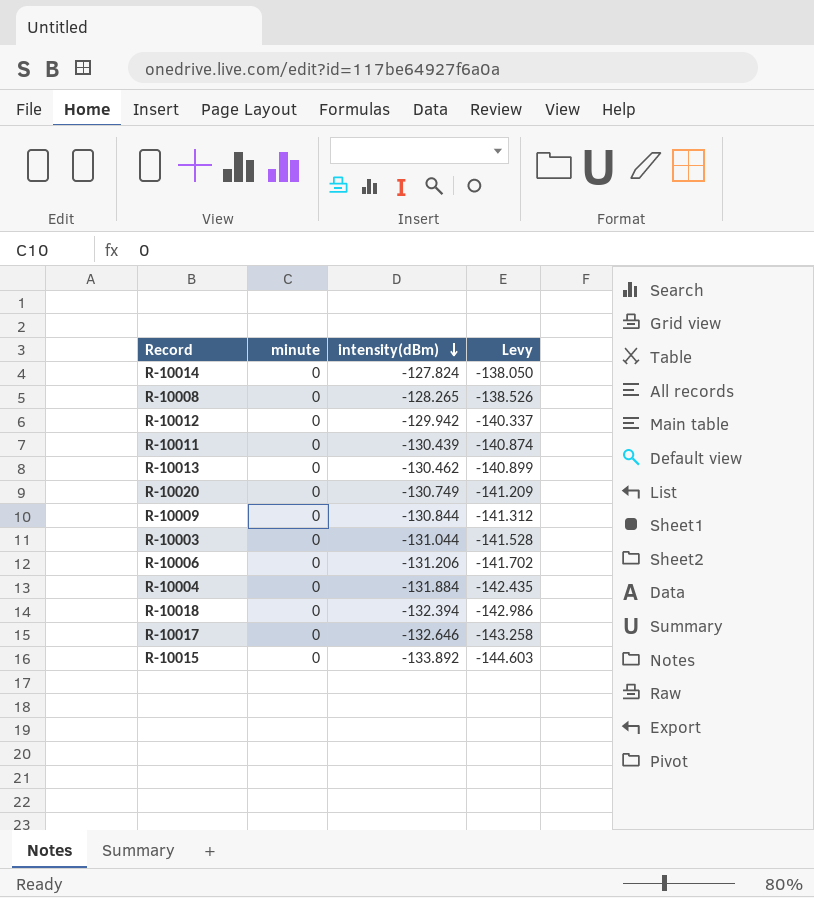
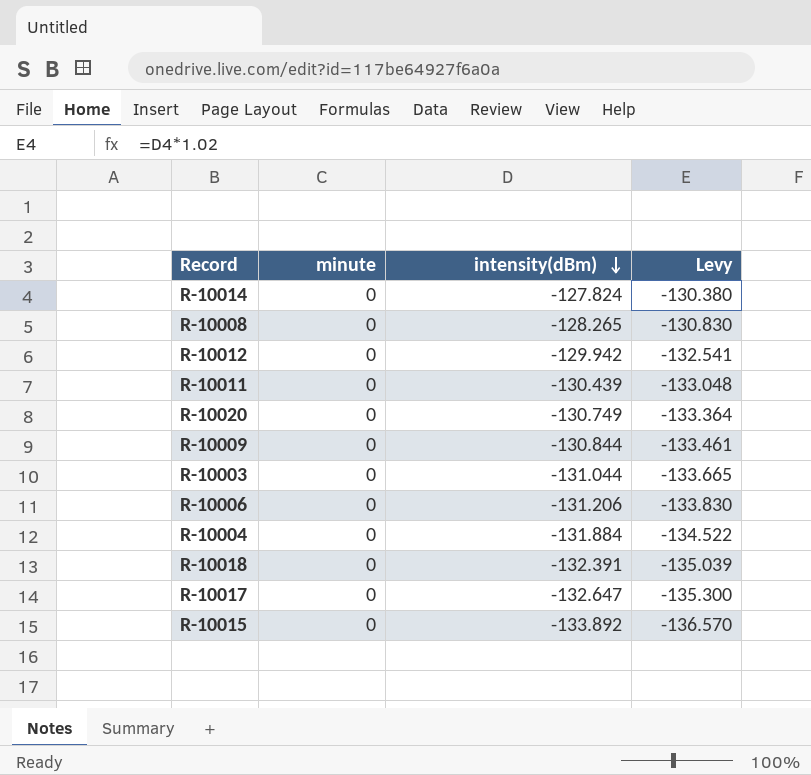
column Levy | formula: [intensity(dBm)] * 1.08 -> [intensity(dBm)] * 1.02
row R-10013: 0 | -130.462 | -140.899 -> none
R-10018 | intensity(dBm): -132.394 -> -132.391
R-10017 | intensity(dBm): -132.646 -> -132.647

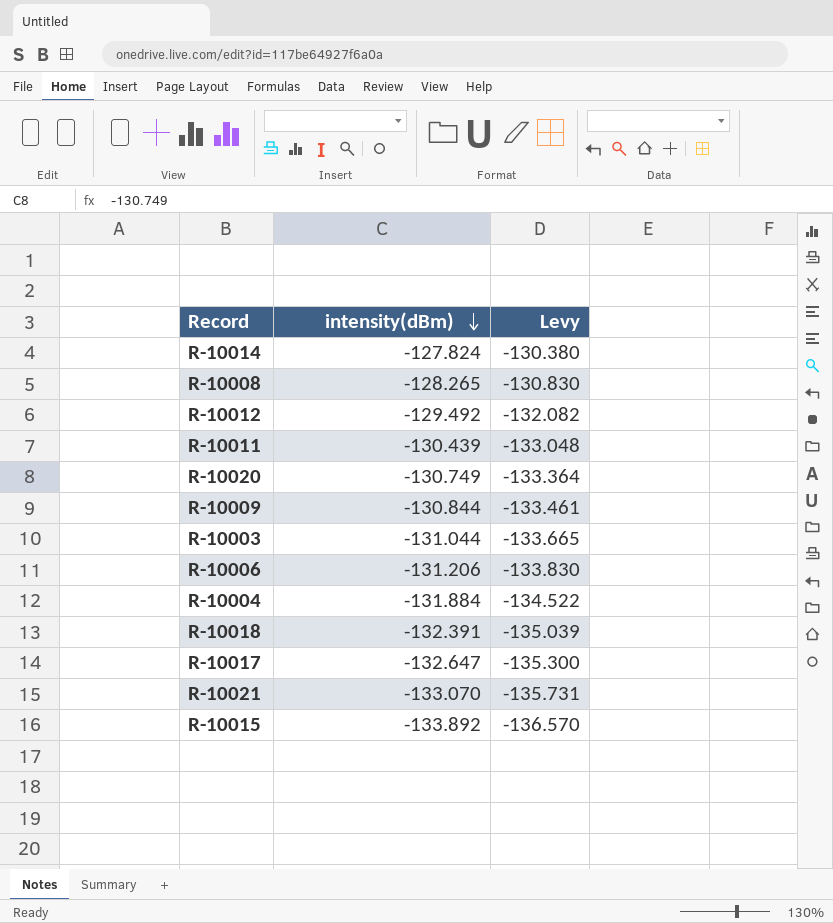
column minute | position: 2 -> none
R-10012 | intensity(dBm): -129.942 -> -129.492
R-10012 | Levy: -132.541 -> -132.082
row R-10021: none -> -133.070 | -135.731

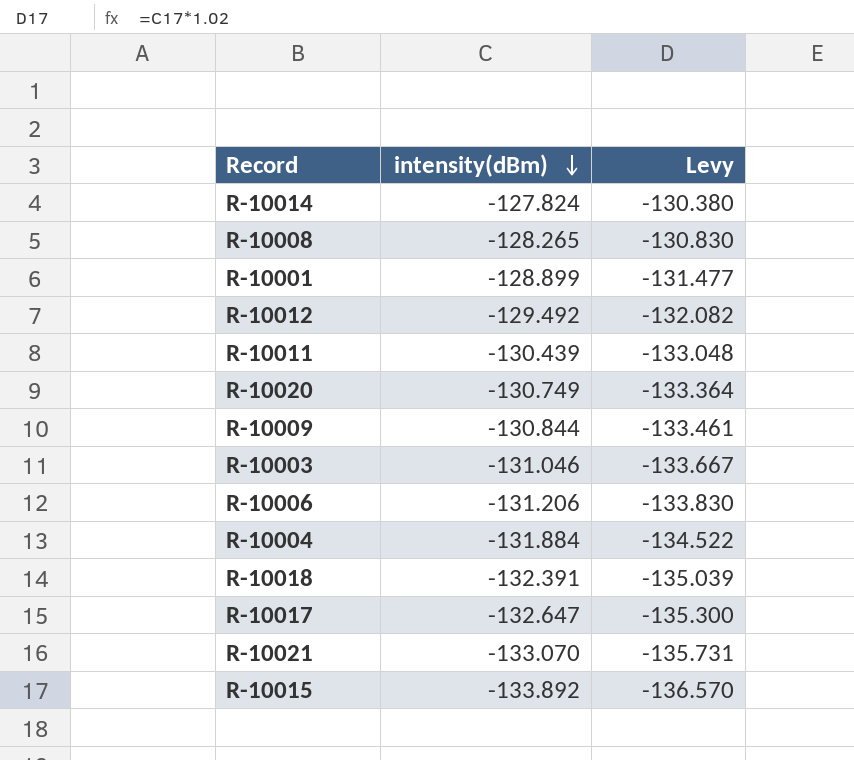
row R-10001: none -> -128.899 | -131.477
R-10003 | intensity(dBm): -131.044 -> -131.046
R-10003 | Levy: -133.665 -> -133.667

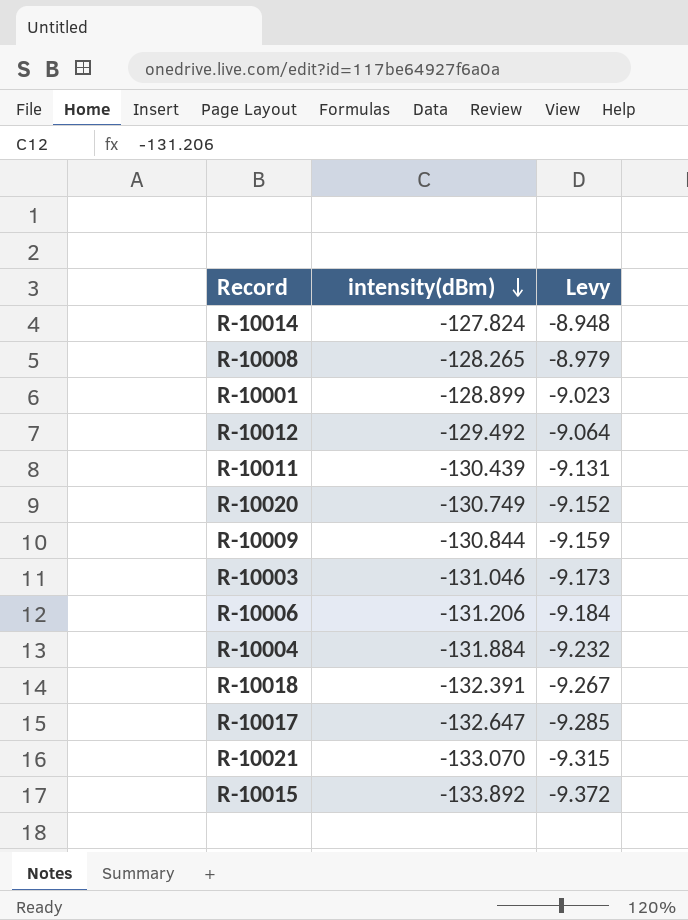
column Levy | formula: [intensity(dBm)] * 1.02 -> [intensity(dBm)] * 0.07

